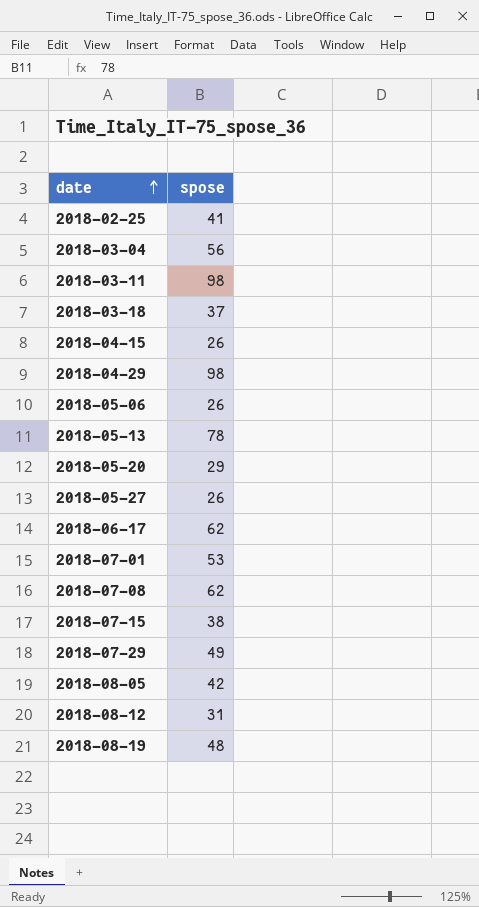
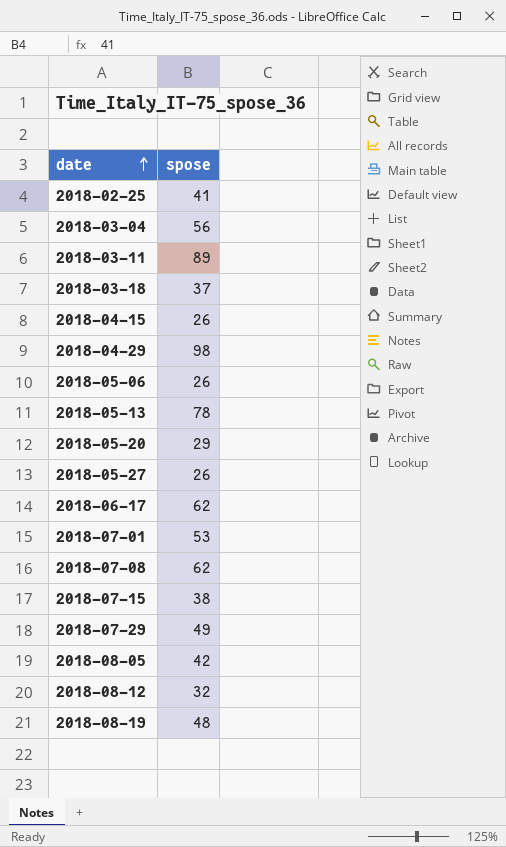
2018-03-11 | spose: 98 -> 89
2018-08-12 | spose: 31 -> 32

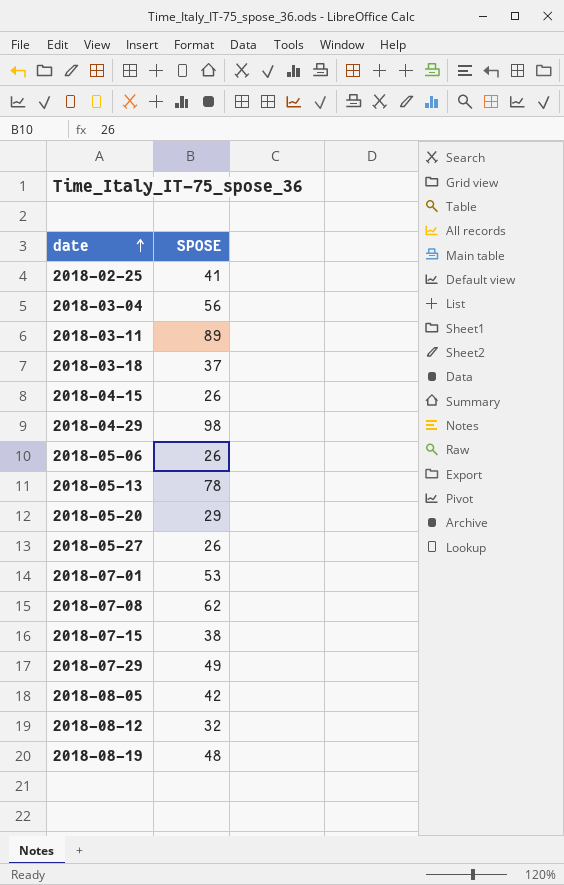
column name: spose -> SPOSE
row 2018-06-17: 62 -> none

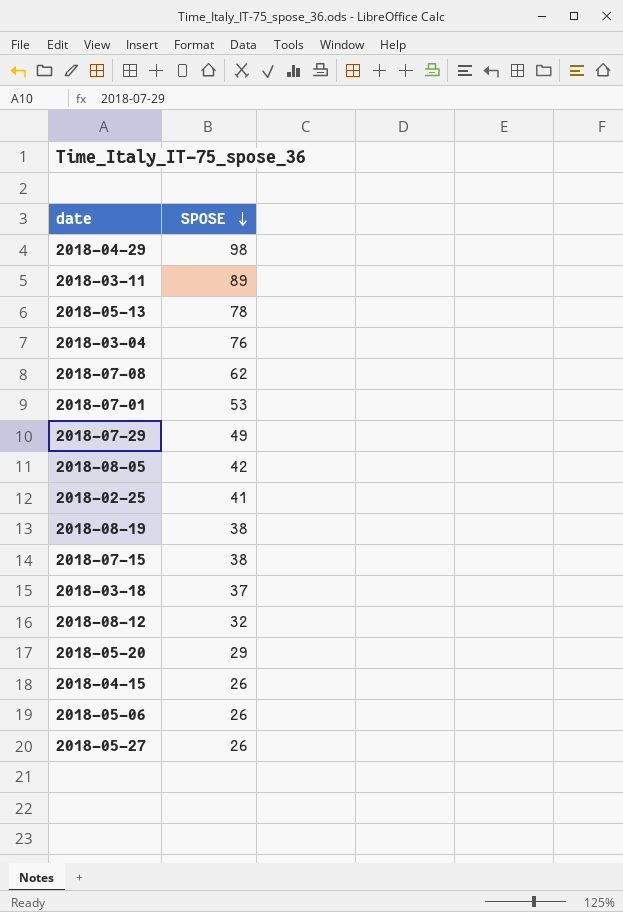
row order: date ascending -> SPOSE descending
2018-03-04 | SPOSE: 56 -> 76
2018-08-19 | SPOSE: 48 -> 38

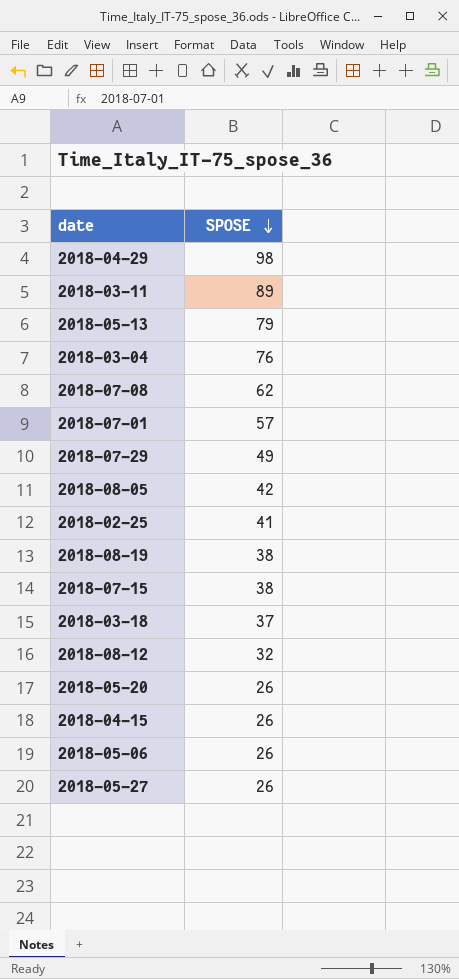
2018-05-13 | SPOSE: 78 -> 79
2018-07-01 | SPOSE: 53 -> 57
2018-05-20 | SPOSE: 29 -> 26

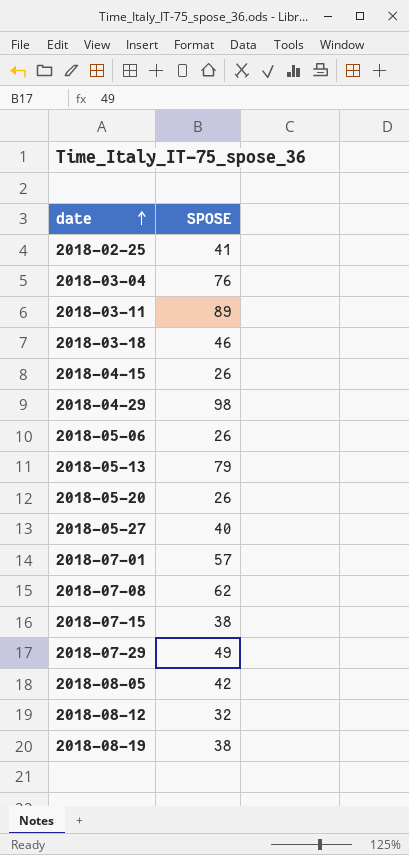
row order: SPOSE descending -> date ascending
2018-03-18 | SPOSE: 37 -> 46
2018-05-27 | SPOSE: 26 -> 40

